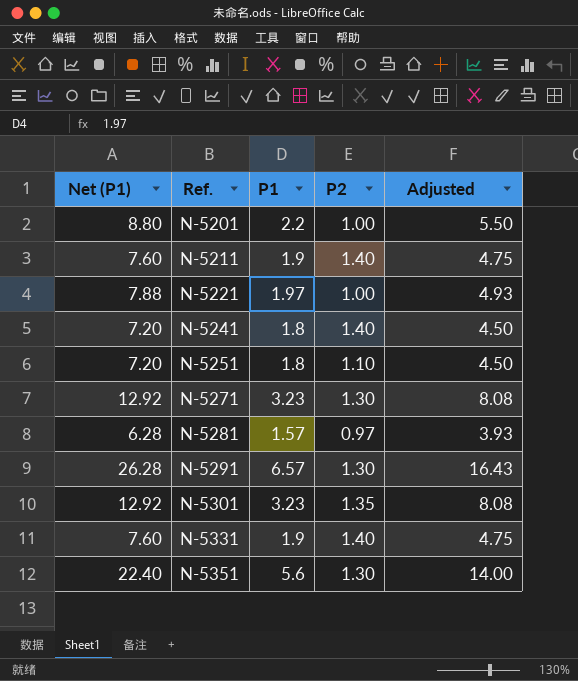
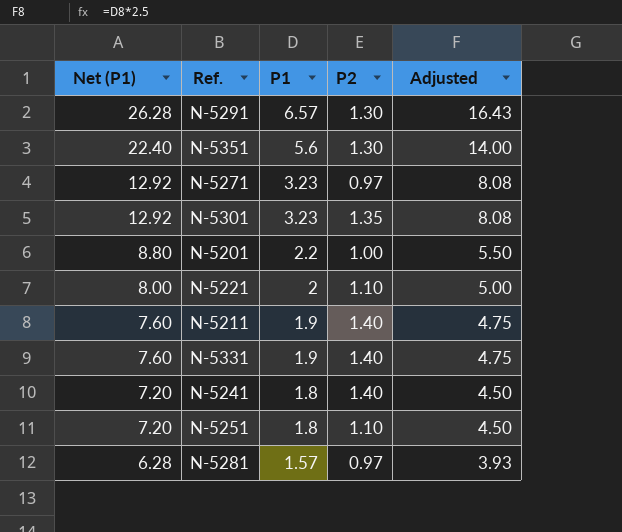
row order: Ref. ascending -> Net (P1) descending
N-5271 | P2: 1.30 -> 0.97
N-5221 | Net (P1): 7.88 -> 8.00
N-5221 | P1: 1.97 -> 2
N-5221 | P2: 1.00 -> 1.10
N-5221 | Adjusted: 4.93 -> 5.00

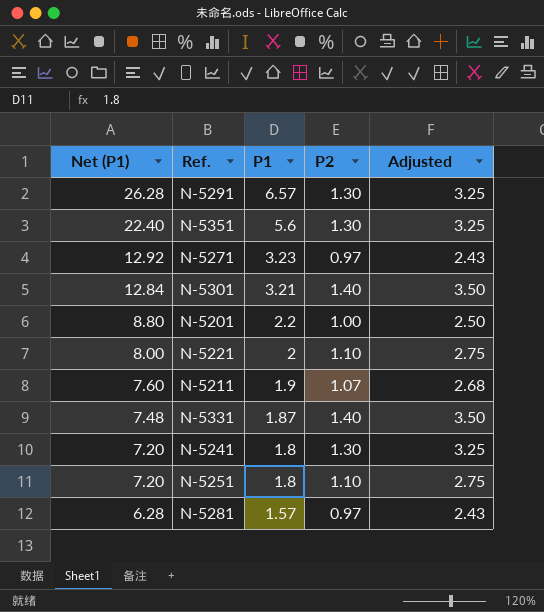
column Adjusted | formula: [P1] * 2.5 -> [P2] * 2.5
N-5301 | Net (P1): 12.92 -> 12.84
N-5301 | P1: 3.23 -> 3.21
N-5301 | P2: 1.35 -> 1.40
N-5211 | P2: 1.40 -> 1.07
N-5331 | Net (P1): 7.60 -> 7.48
N-5331 | P1: 1.9 -> 1.87
N-5241 | P2: 1.40 -> 1.30

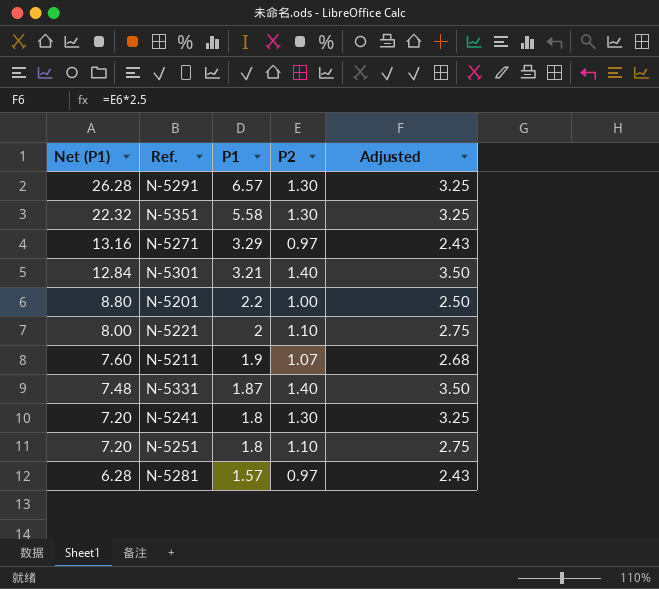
N-5351 | Net (P1): 22.40 -> 22.32
N-5351 | P1: 5.6 -> 5.58
N-5271 | Net (P1): 12.92 -> 13.16
N-5271 | P1: 3.23 -> 3.29

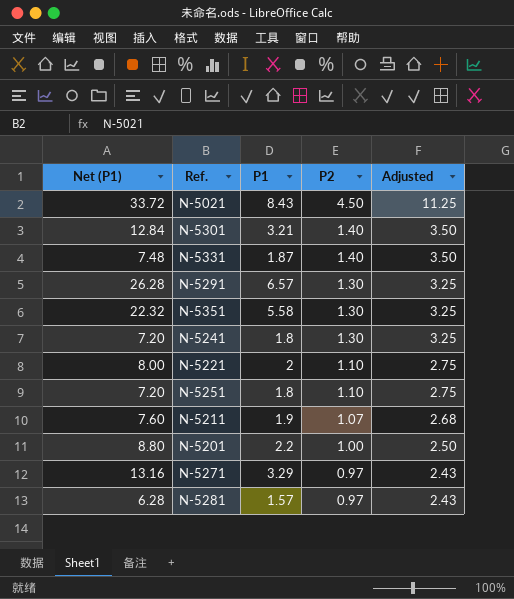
row order: Net (P1) descending -> P2 descending
row N-5021: none -> 33.72 | 8.43 | 4.50 | 11.25

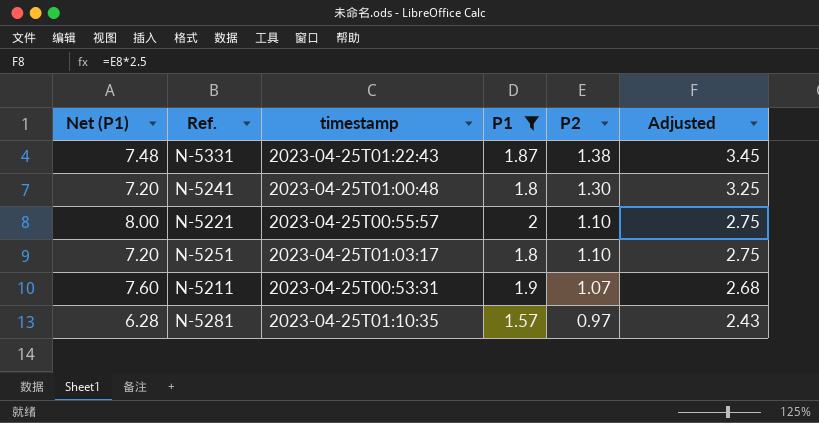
filter: none -> P1 <= 2
column timestamp | position: none -> 3
N-5331 | P2: 1.40 -> 1.38
N-5331 | Adjusted: 3.50 -> 3.45

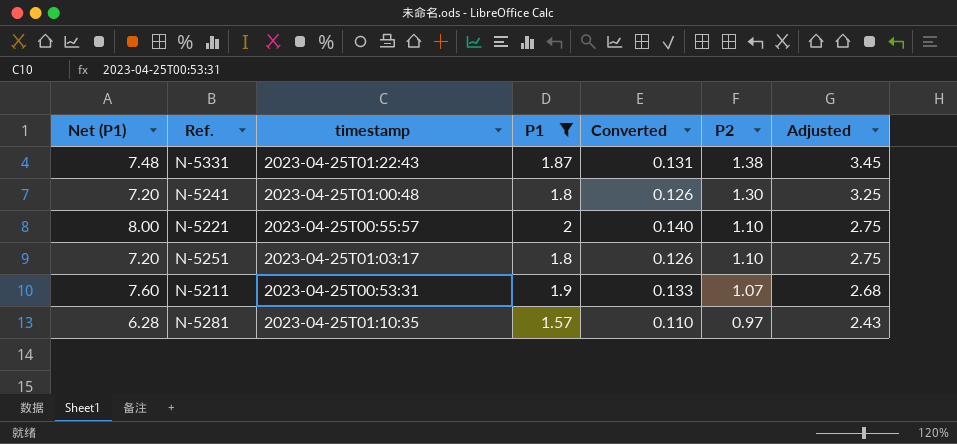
column Converted | formula: none -> [P1] * 0.07

